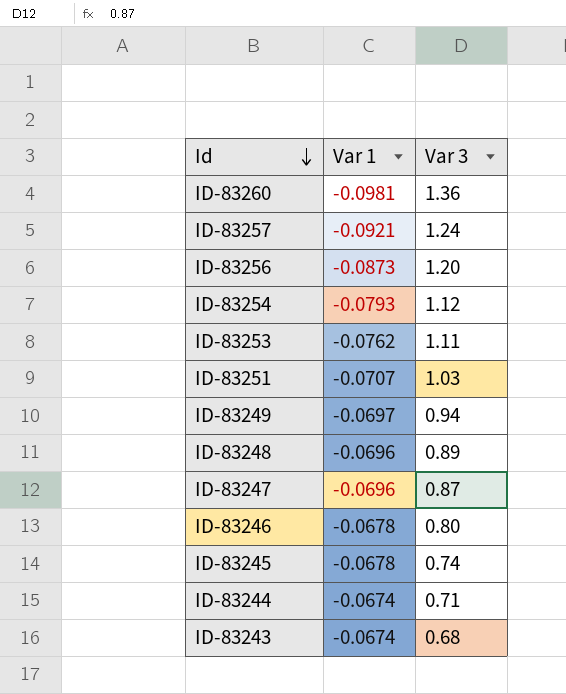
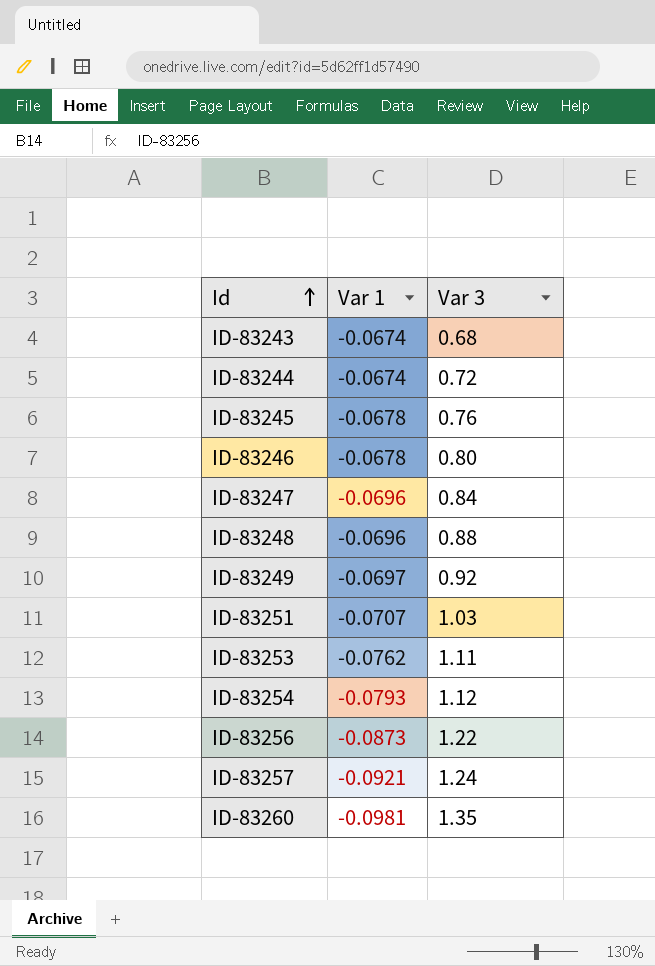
row order: Id descending -> Id ascending
ID-83244 | Var 3: 0.71 -> 0.72
ID-83245 | Var 3: 0.74 -> 0.76
ID-83247 | Var 3: 0.87 -> 0.84
ID-83248 | Var 3: 0.89 -> 0.88
ID-83249 | Var 3: 0.94 -> 0.92
ID-83256 | Var 3: 1.20 -> 1.22
ID-83260 | Var 3: 1.36 -> 1.35

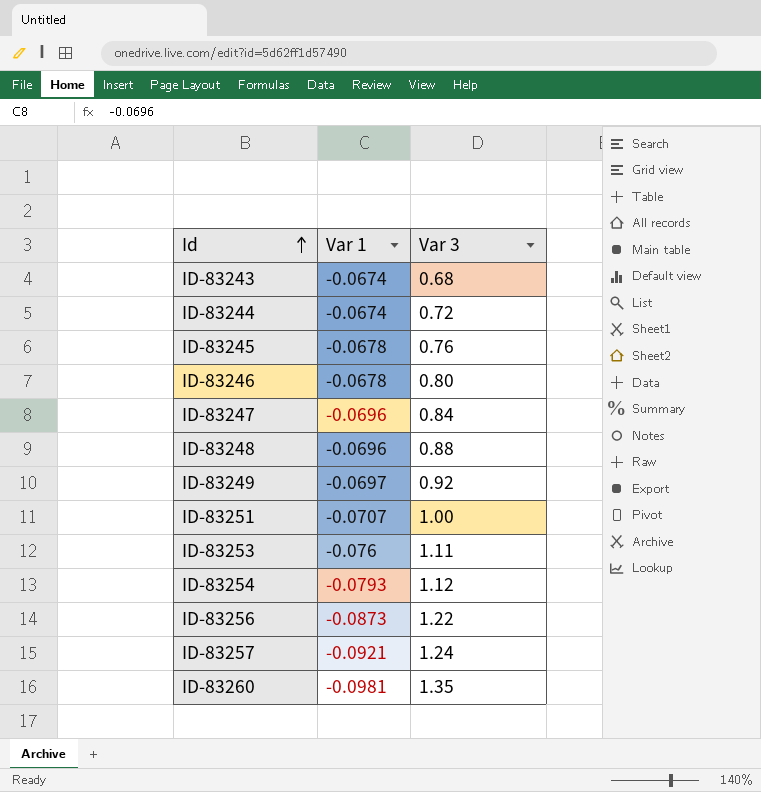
ID-83251 | Var 3: 1.03 -> 1.00
ID-83253 | Var 1: -0.0762 -> -0.076

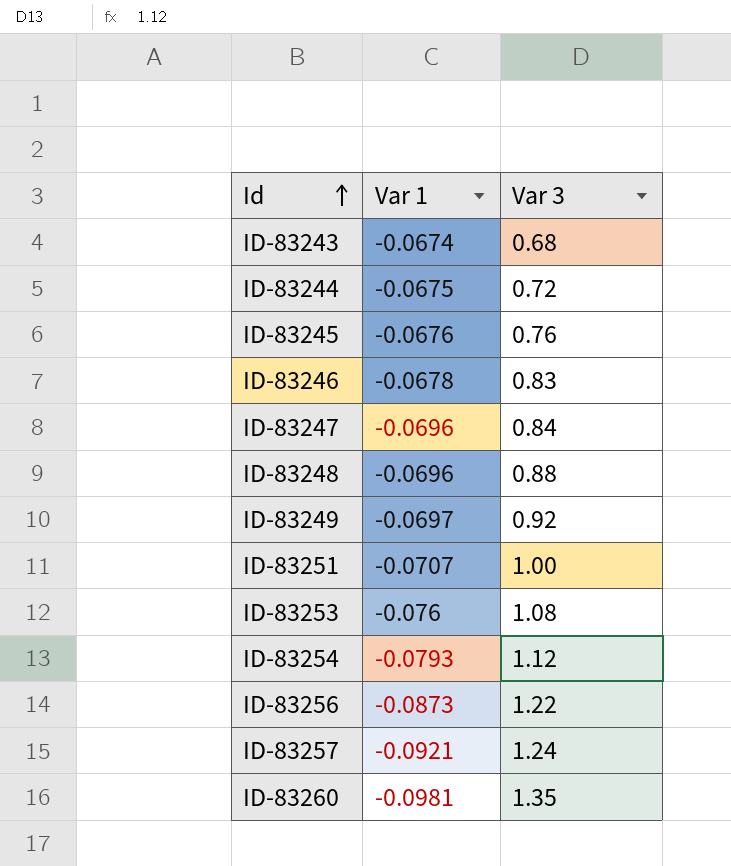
ID-83244 | Var 1: -0.0674 -> -0.0675
ID-83245 | Var 1: -0.0678 -> -0.0676
ID-83246 | Var 3: 0.80 -> 0.83
ID-83253 | Var 3: 1.11 -> 1.08

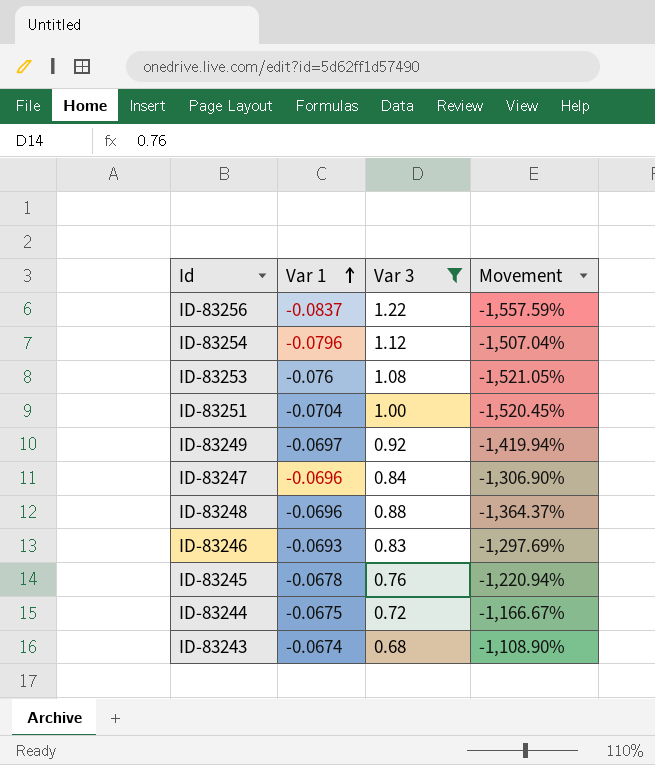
filter: none -> Var 3 <= 1.22
row order: Id ascending -> Var 1 ascending
column Movement | formula: none -> ([Var 3] - [Var 1]) / [Var 1]
ID-83256 | Var 1: -0.0873 -> -0.0837
ID-83254 | Var 1: -0.0793 -> -0.0796
ID-83251 | Var 1: -0.0707 -> -0.0704
ID-83246 | Var 1: -0.0678 -> -0.0693
ID-83245 | Var 1: -0.0676 -> -0.0678

